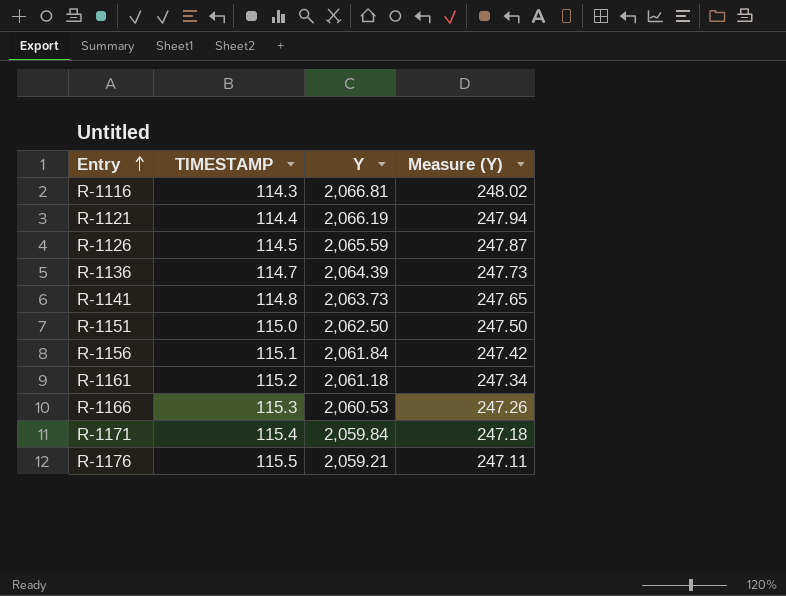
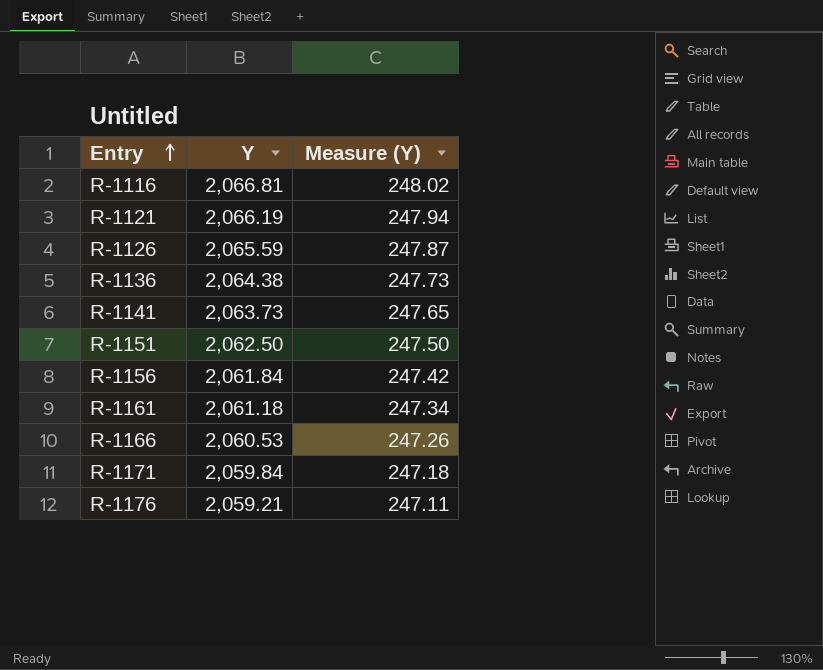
column TIMESTAMP | position: 2 -> none
R-1136 | Y: 2,064.39 -> 2,064.38

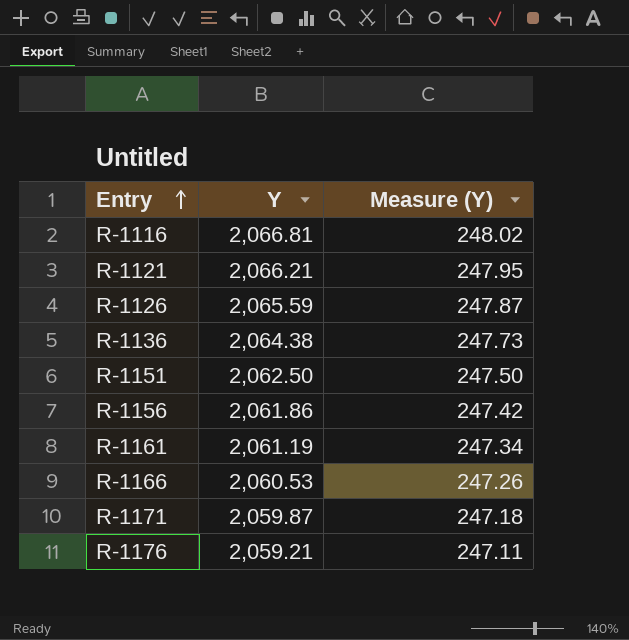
row R-1141: 2,063.73 | 247.65 -> none
R-1121 | Y: 2,066.19 -> 2,066.21
R-1121 | Measure (Y): 247.94 -> 247.95
R-1156 | Y: 2,061.84 -> 2,061.86
R-1161 | Y: 2,061.18 -> 2,061.19
R-1171 | Y: 2,059.84 -> 2,059.87

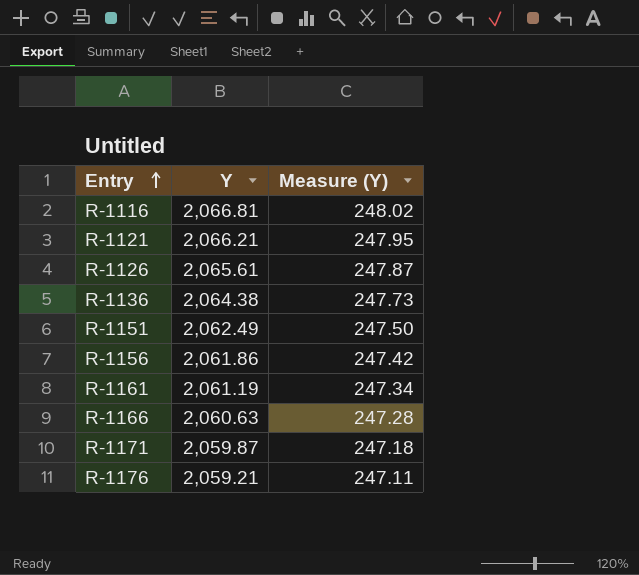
R-1126 | Y: 2,065.59 -> 2,065.61
R-1151 | Y: 2,062.50 -> 2,062.49
R-1166 | Y: 2,060.53 -> 2,060.63
R-1166 | Measure (Y): 247.26 -> 247.28

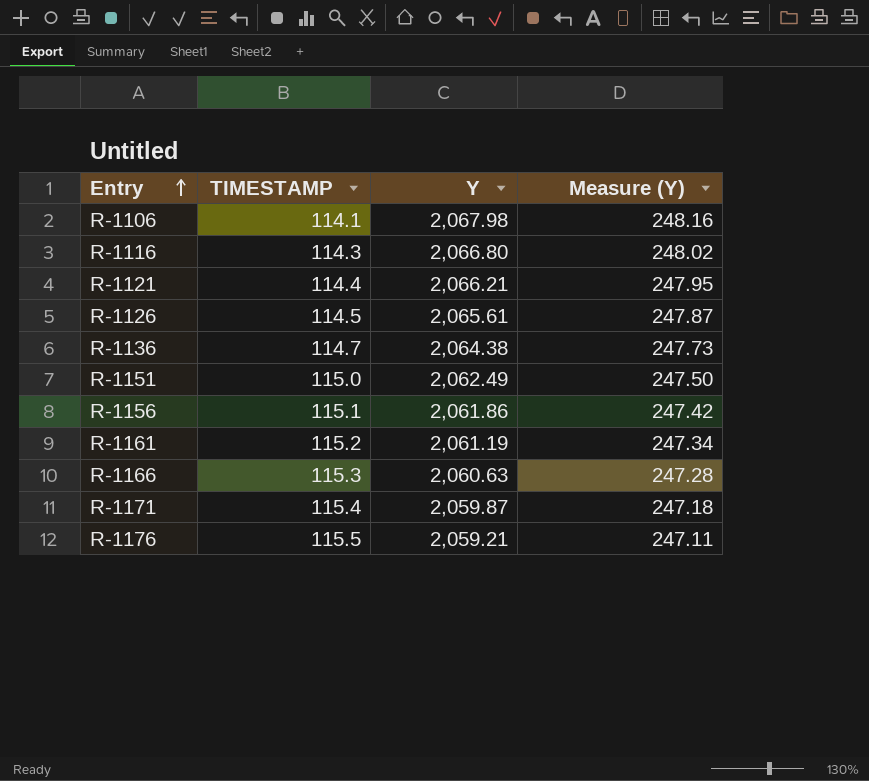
column TIMESTAMP | position: none -> 2
row R-1106: none -> 114.1 | 2,067.98 | 248.16
R-1116 | Y: 2,066.81 -> 2,066.80

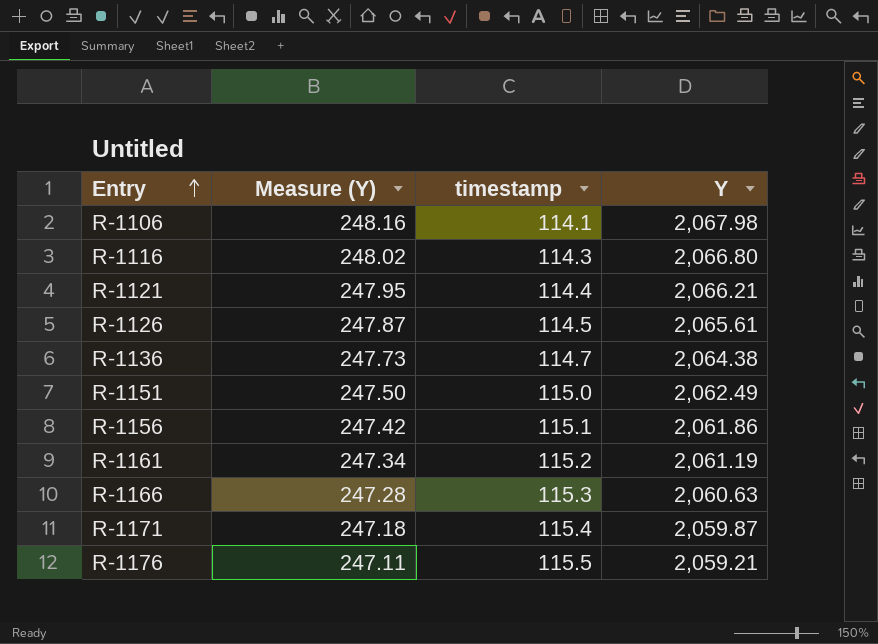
column Measure (Y) | position: 4 -> 2
column name: TIMESTAMP -> timestamp

